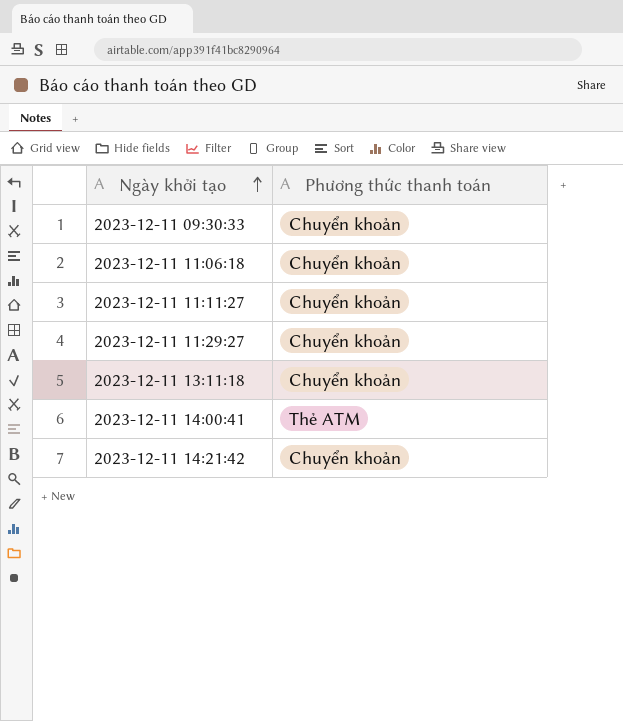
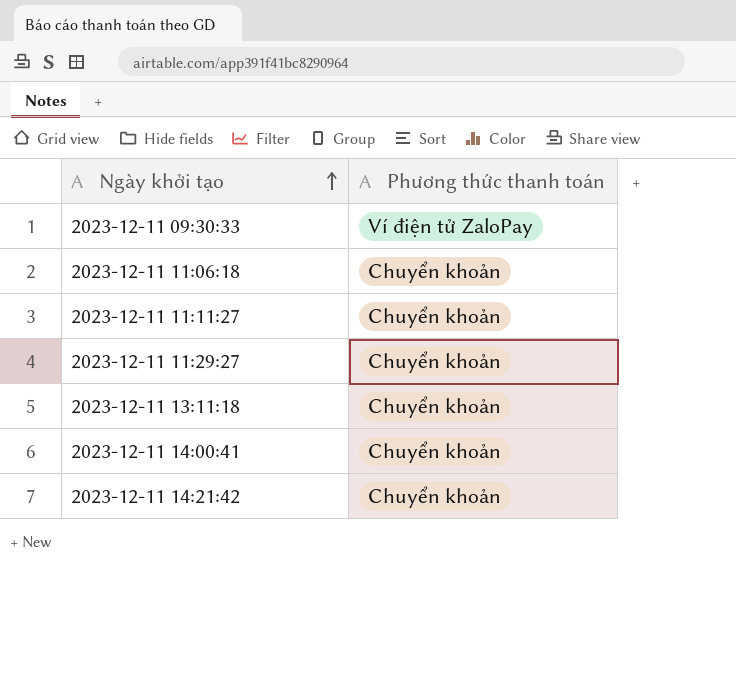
2023-12-11 09:30:33 | Phương thức thanh toán: Chuyển khoản -> Ví điện tử ZaloPay
2023-12-11 14:00:41 | Phương thức thanh toán: Thẻ ATM -> Chuyển khoản

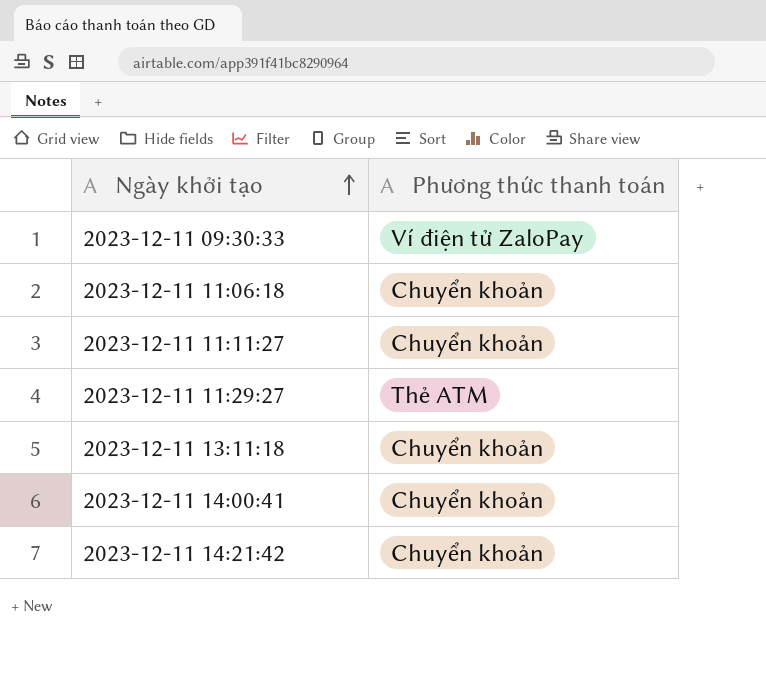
2023-12-11 11:29:27 | Phương thức thanh toán: Chuyển khoản -> Thẻ ATM

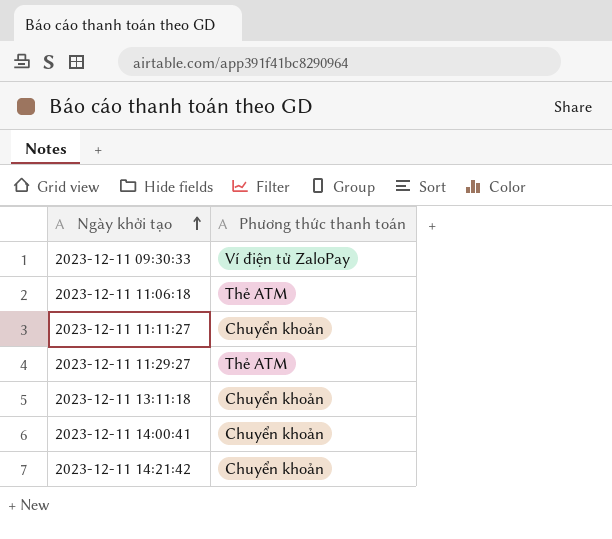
2023-12-11 11:06:18 | Phương thức thanh toán: Chuyển khoản -> Thẻ ATM

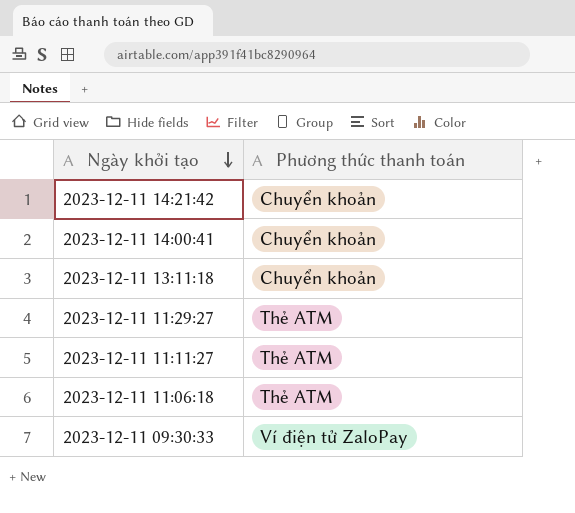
row order: Ngày khởi tạo ascending -> Ngày khởi tạo descending
2023-12-11 11:11:27 | Phương thức thanh toán: Chuyển khoản -> Thẻ ATM

